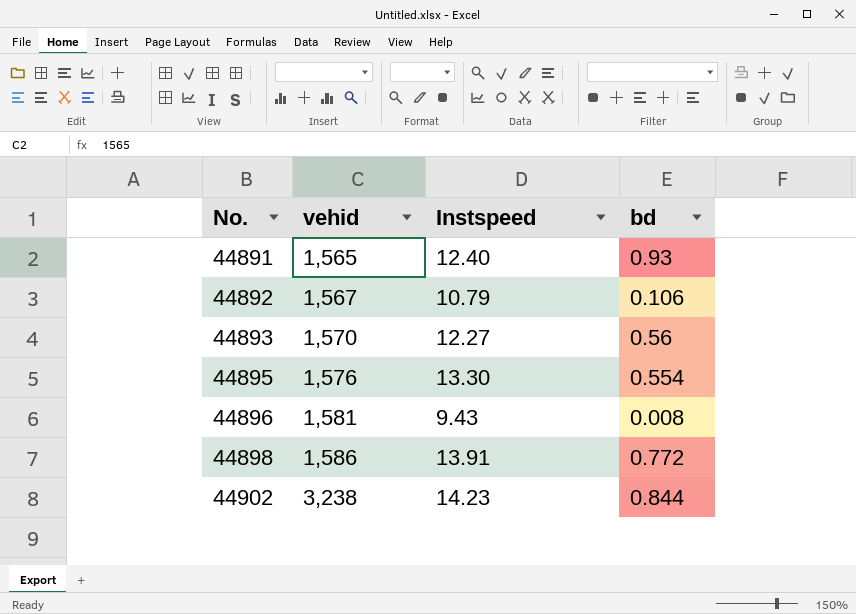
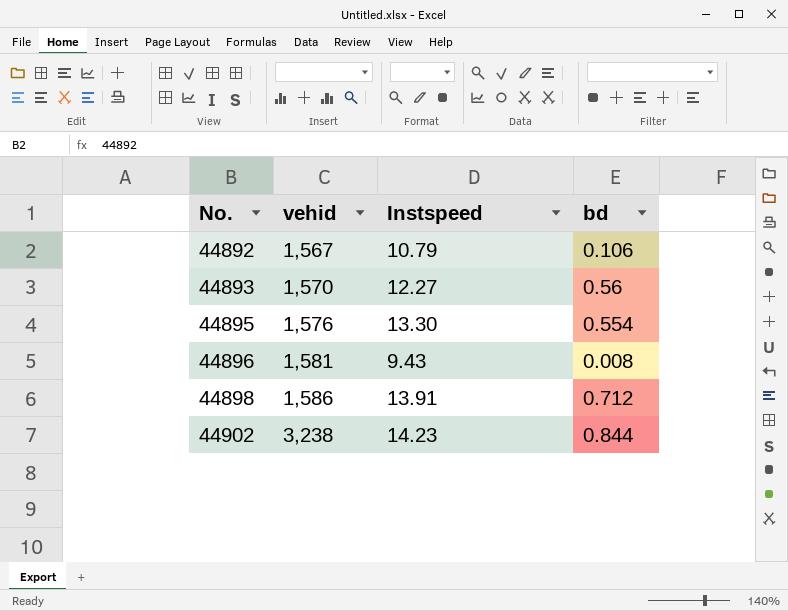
row 44891: 1,565 | 12.40 | 0.93 -> none
44898 | bd: 0.772 -> 0.712

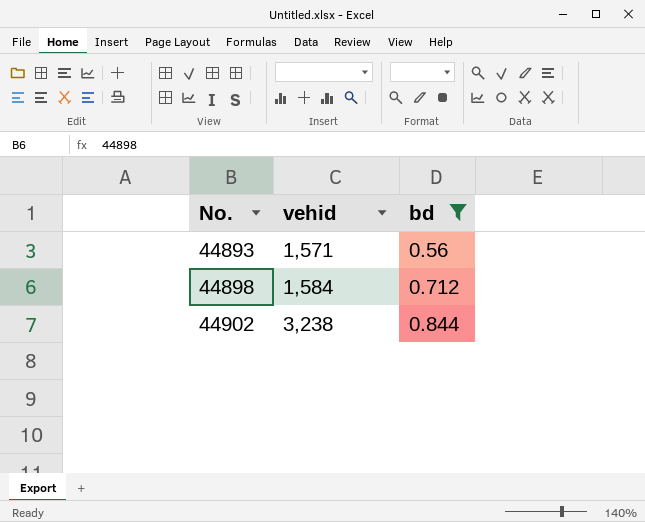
filter: none -> bd >= 0.56
column Instspeed | position: 3 -> none
44893 | vehid: 1,570 -> 1,571
44898 | vehid: 1,586 -> 1,584

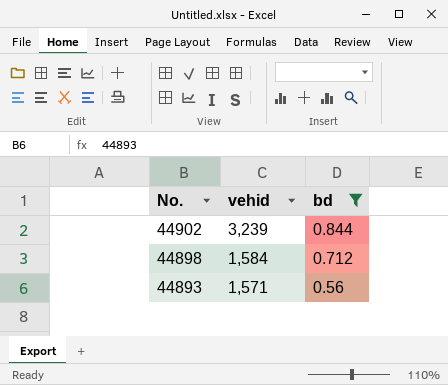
row order: No. ascending -> No. descending
44902 | vehid: 3,238 -> 3,239

